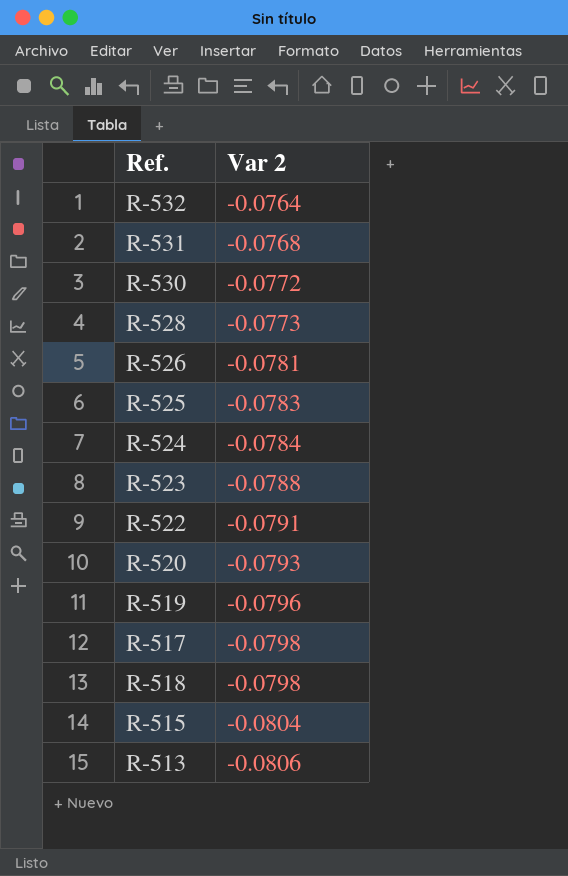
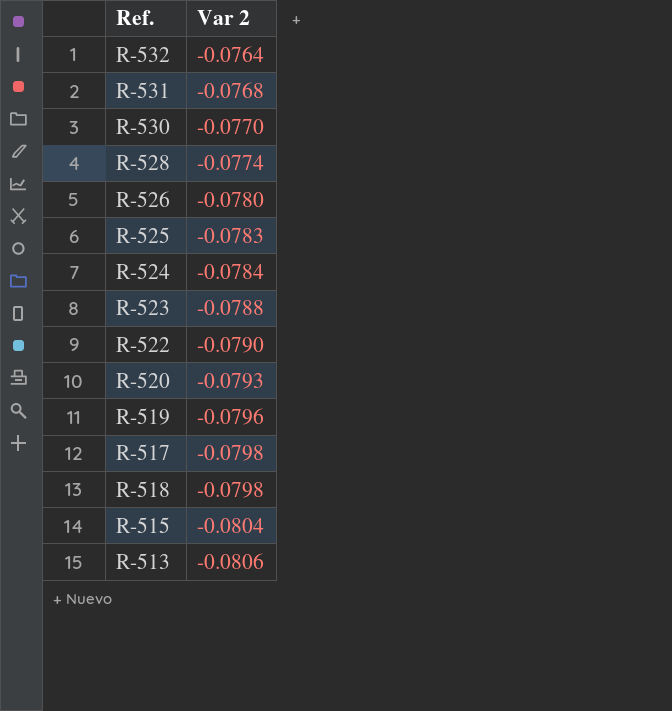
R-530 | Var 2: -0.0772 -> -0.0770
R-528 | Var 2: -0.0773 -> -0.0774
R-526 | Var 2: -0.0781 -> -0.0780
R-522 | Var 2: -0.0791 -> -0.0790

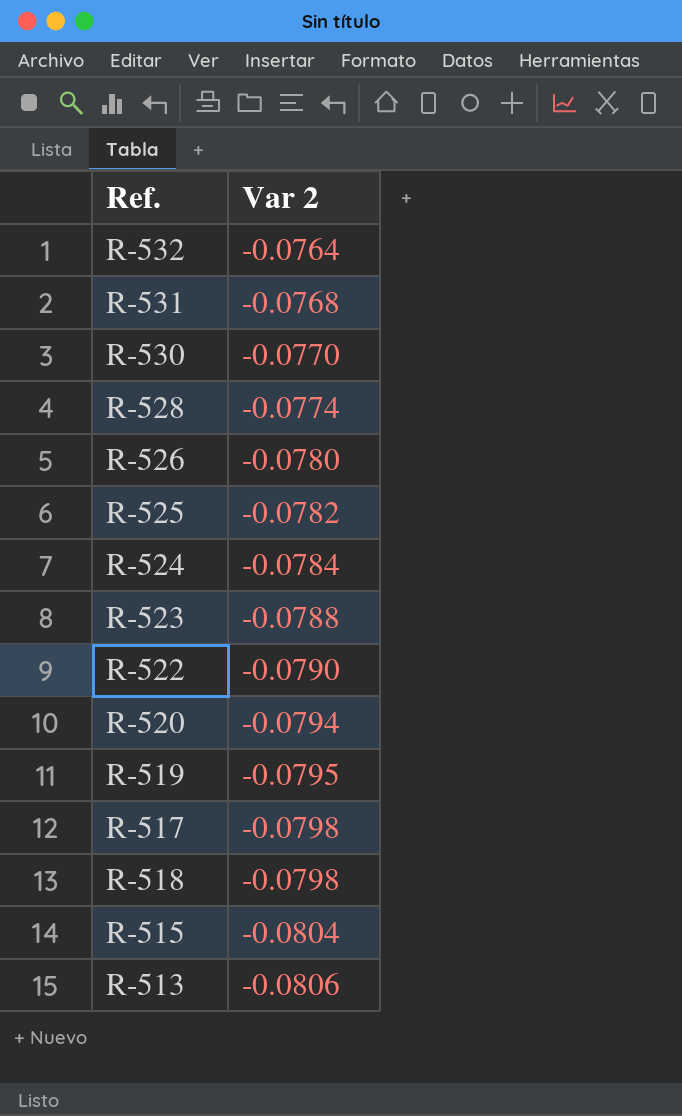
R-525 | Var 2: -0.0783 -> -0.0782
R-520 | Var 2: -0.0793 -> -0.0794
R-519 | Var 2: -0.0796 -> -0.0795

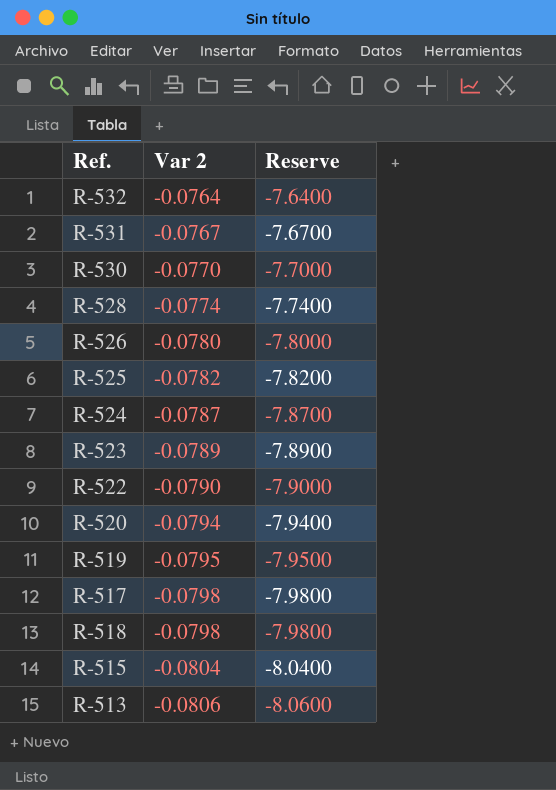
column Reserve | formula: none -> [Var 2] * 100
R-531 | Var 2: -0.0768 -> -0.0767
R-524 | Var 2: -0.0784 -> -0.0787
R-523 | Var 2: -0.0788 -> -0.0789

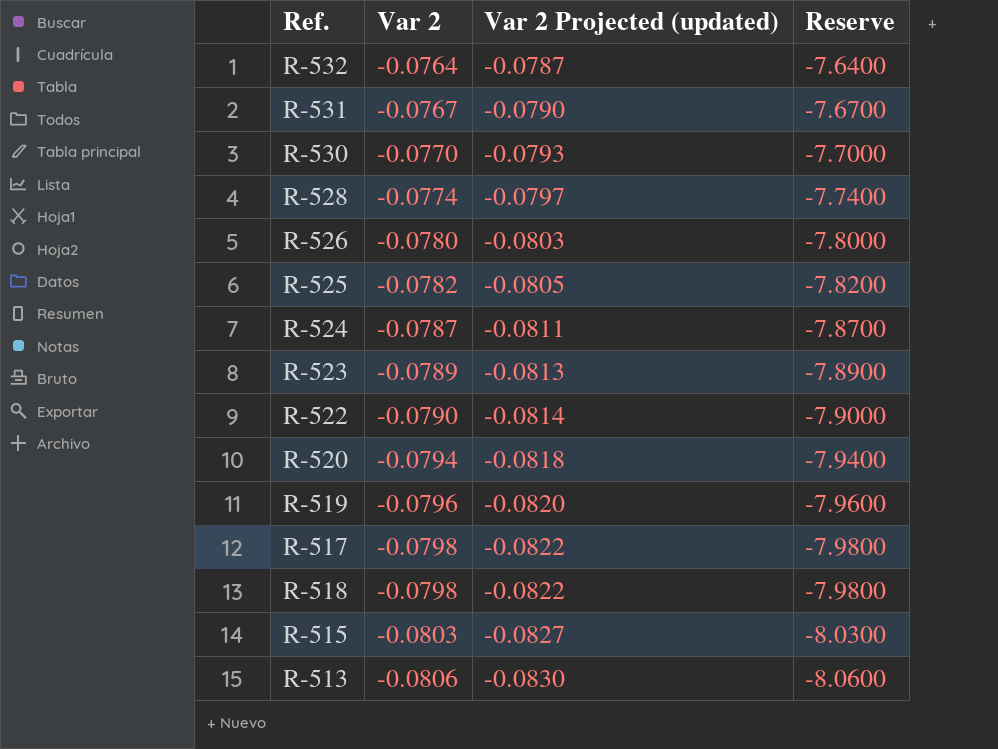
column Var 2 Projected (updated) | formula: none -> [Var 2] * 1.03
R-519 | Var 2: -0.0795 -> -0.0796
R-519 | Reserve: -7.9500 -> -7.9600
R-515 | Var 2: -0.0804 -> -0.0803
R-515 | Reserve: -8.0400 -> -8.0300

